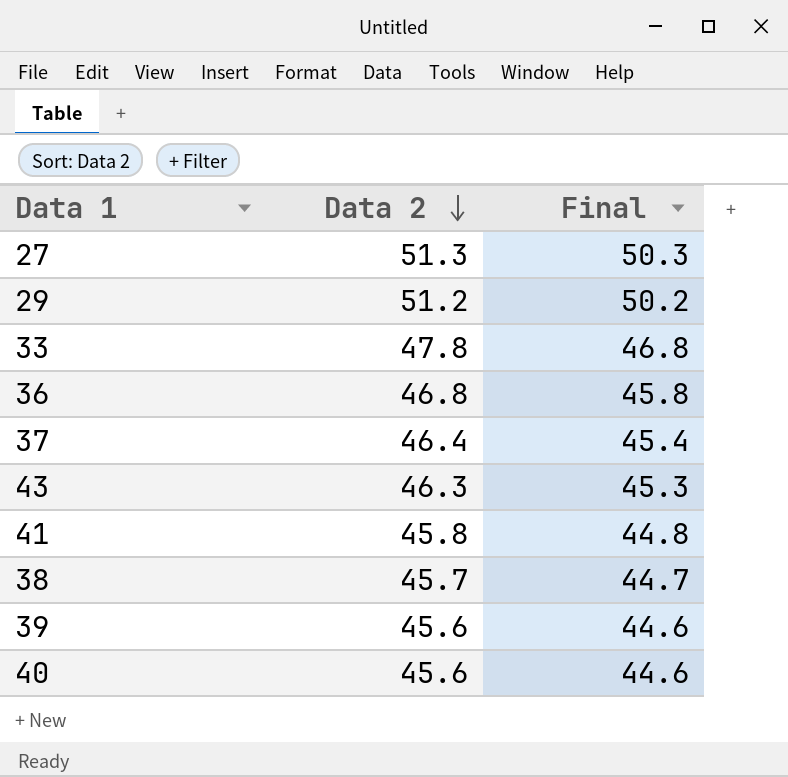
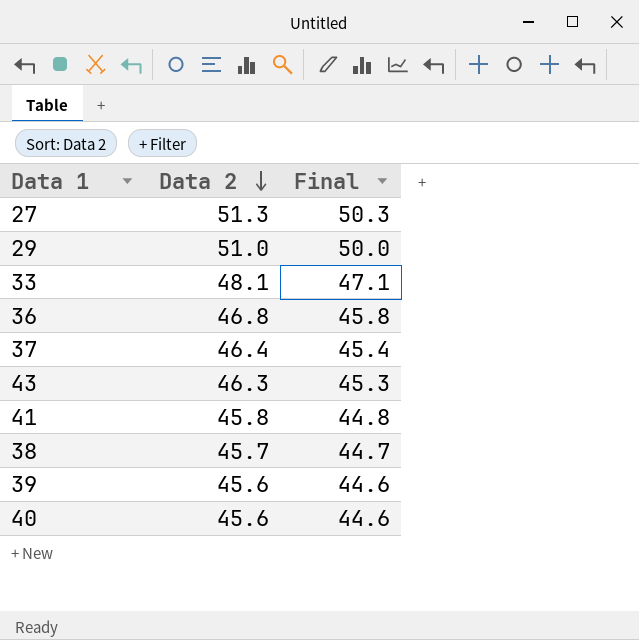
29 | Data 2: 51.2 -> 51.0
29 | Final: 50.2 -> 50.0
33 | Data 2: 47.8 -> 48.1
33 | Final: 46.8 -> 47.1

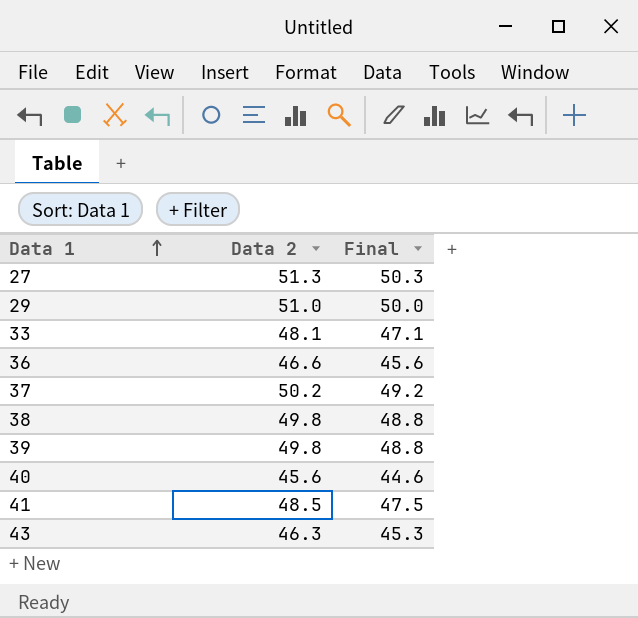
row order: Data 2 descending -> Data 1 ascending
36 | Data 2: 46.8 -> 46.6
36 | Final: 45.8 -> 45.6
37 | Data 2: 46.4 -> 50.2
37 | Final: 45.4 -> 49.2
38 | Data 2: 45.7 -> 49.8
38 | Final: 44.7 -> 48.8
39 | Data 2: 45.6 -> 49.8
39 | Final: 44.6 -> 48.8
41 | Data 2: 45.8 -> 48.5
41 | Final: 44.8 -> 47.5

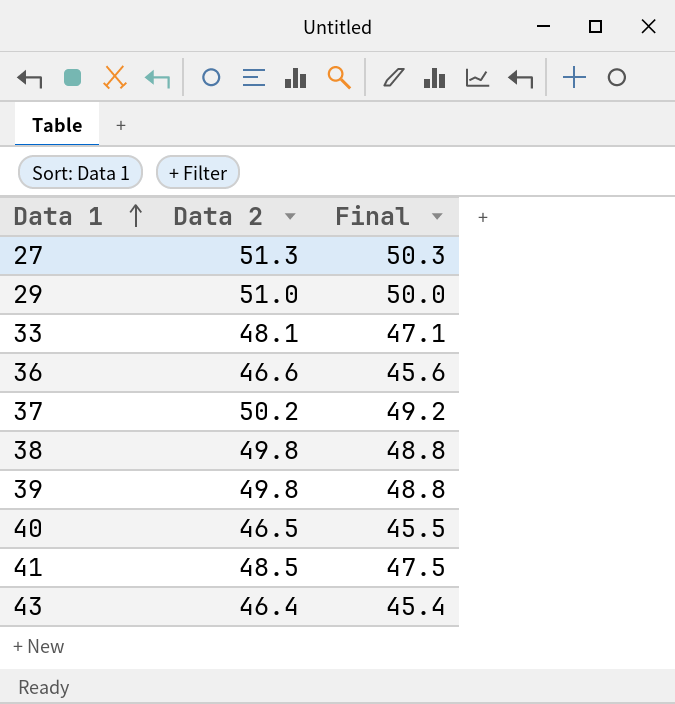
40 | Data 2: 45.6 -> 46.5
40 | Final: 44.6 -> 45.5
43 | Data 2: 46.3 -> 46.4
43 | Final: 45.3 -> 45.4

